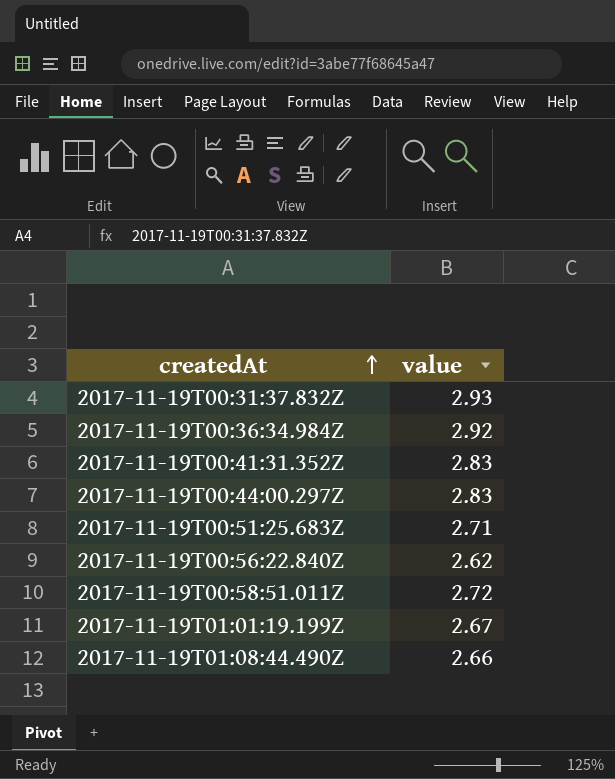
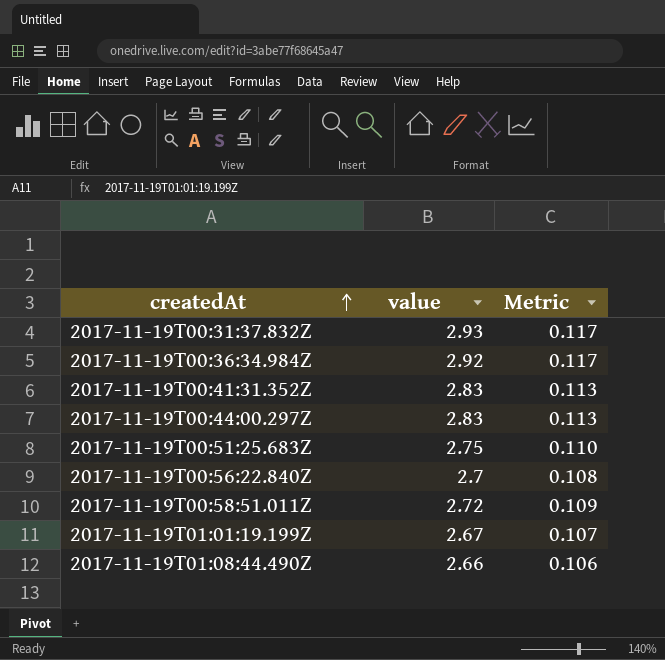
column Metric | formula: none -> [value] * 0.04
2017-11-19T00:51:25.683Z | value: 2.71 -> 2.75
2017-11-19T00:56:22.840Z | value: 2.62 -> 2.7

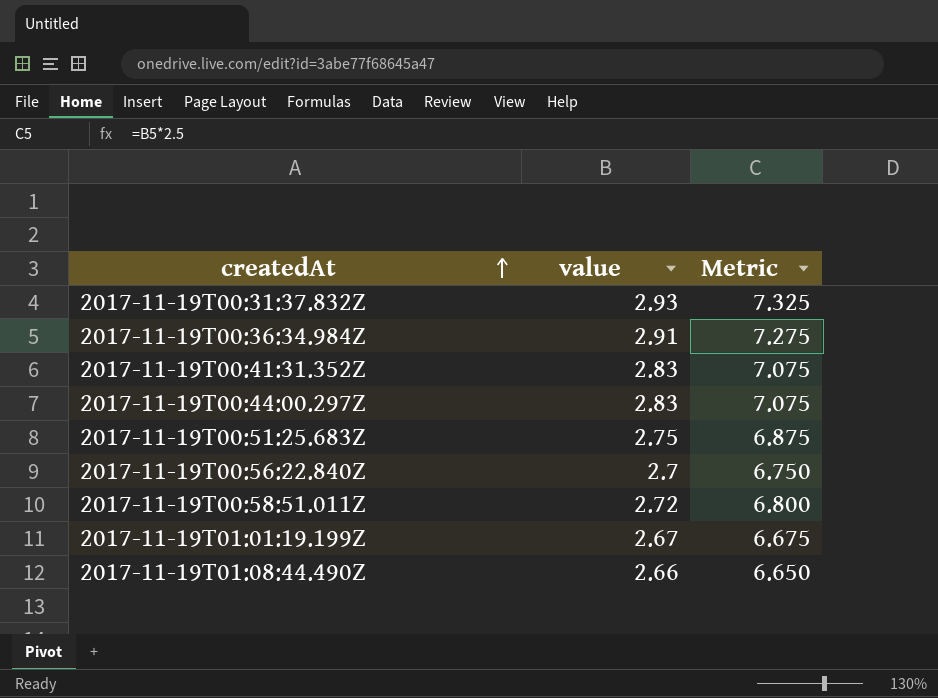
column Metric | formula: [value] * 0.04 -> [value] * 2.5
2017-11-19T00:36:34.984Z | value: 2.92 -> 2.91

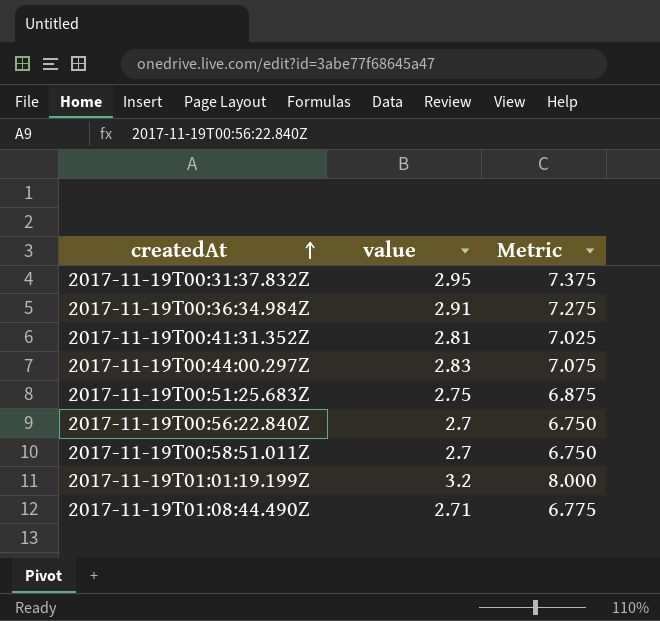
2017-11-19T00:31:37.832Z | value: 2.93 -> 2.95
2017-11-19T00:31:37.832Z | Metric: 7.325 -> 7.375
2017-11-19T00:41:31.352Z | value: 2.83 -> 2.81
2017-11-19T00:41:31.352Z | Metric: 7.075 -> 7.025
2017-11-19T00:58:51.011Z | value: 2.72 -> 2.7
2017-11-19T00:58:51.011Z | Metric: 6.800 -> 6.750
2017-11-19T01:01:19.199Z | value: 2.67 -> 3.2
2017-11-19T01:01:19.199Z | Metric: 6.675 -> 8.000
2017-11-19T01:08:44.490Z | value: 2.66 -> 2.71
2017-11-19T01:08:44.490Z | Metric: 6.650 -> 6.775

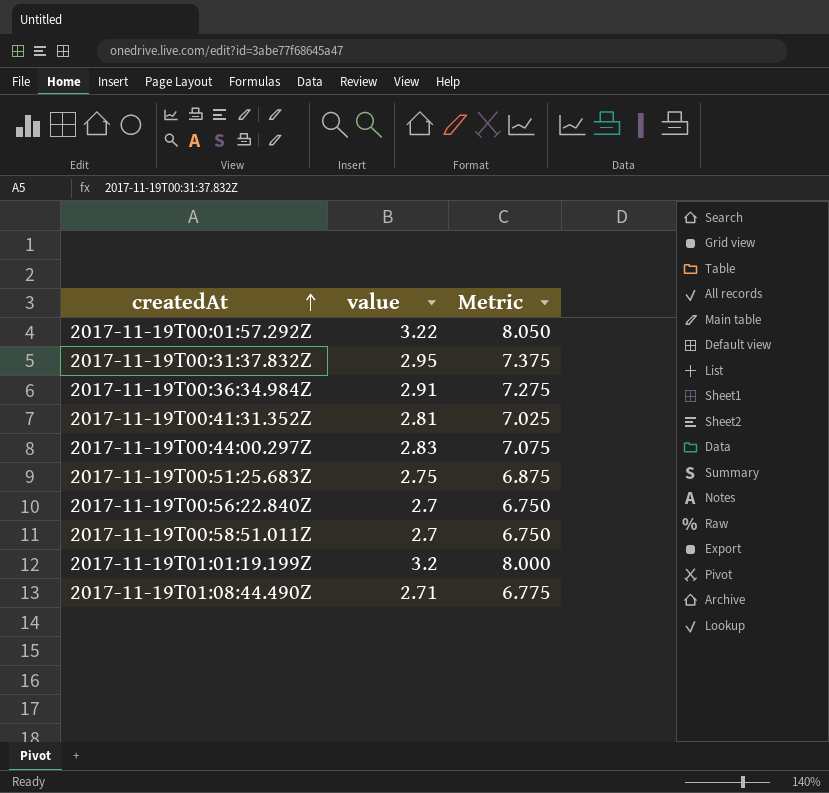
row 2017-11-19T00:01:57.292Z: none -> 3.22 | 8.050

